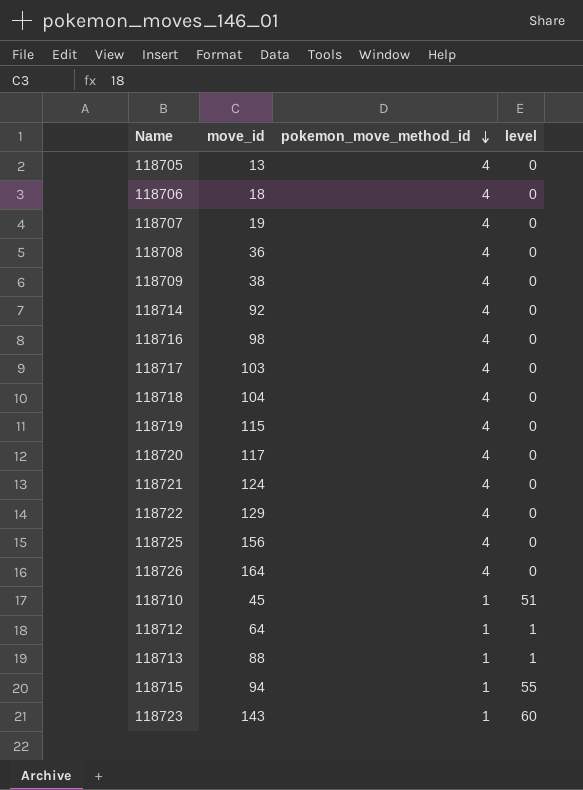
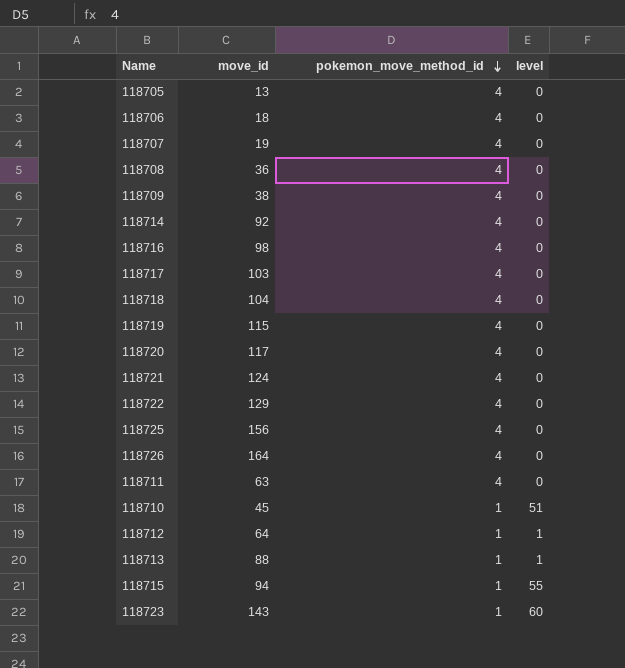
row 118711: none -> 63 | 4 | 0

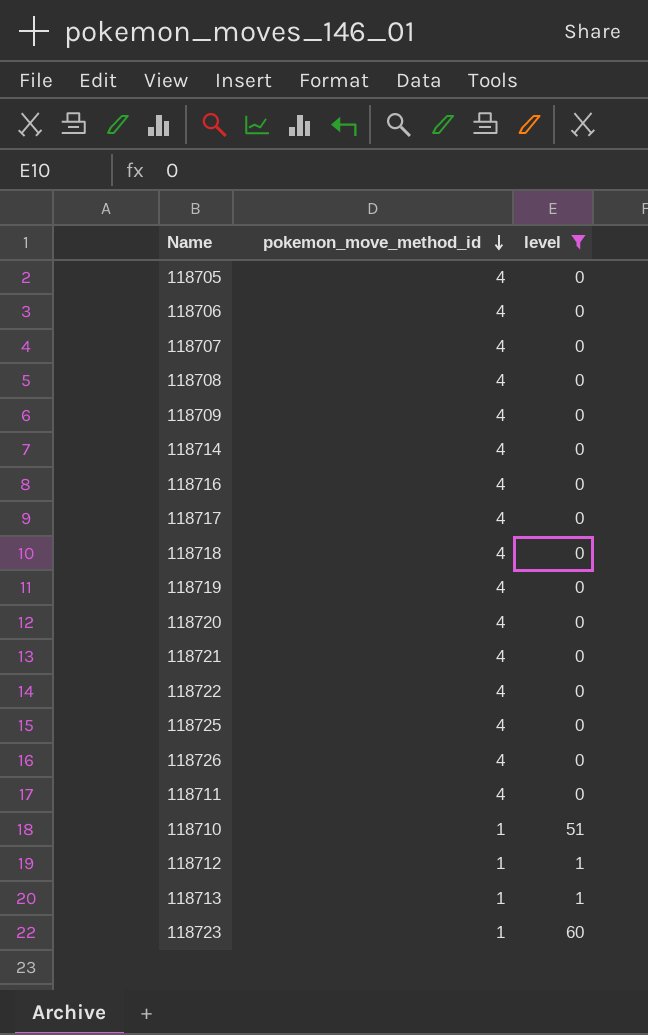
filter: none -> level != 55
column move_id | position: 2 -> none

